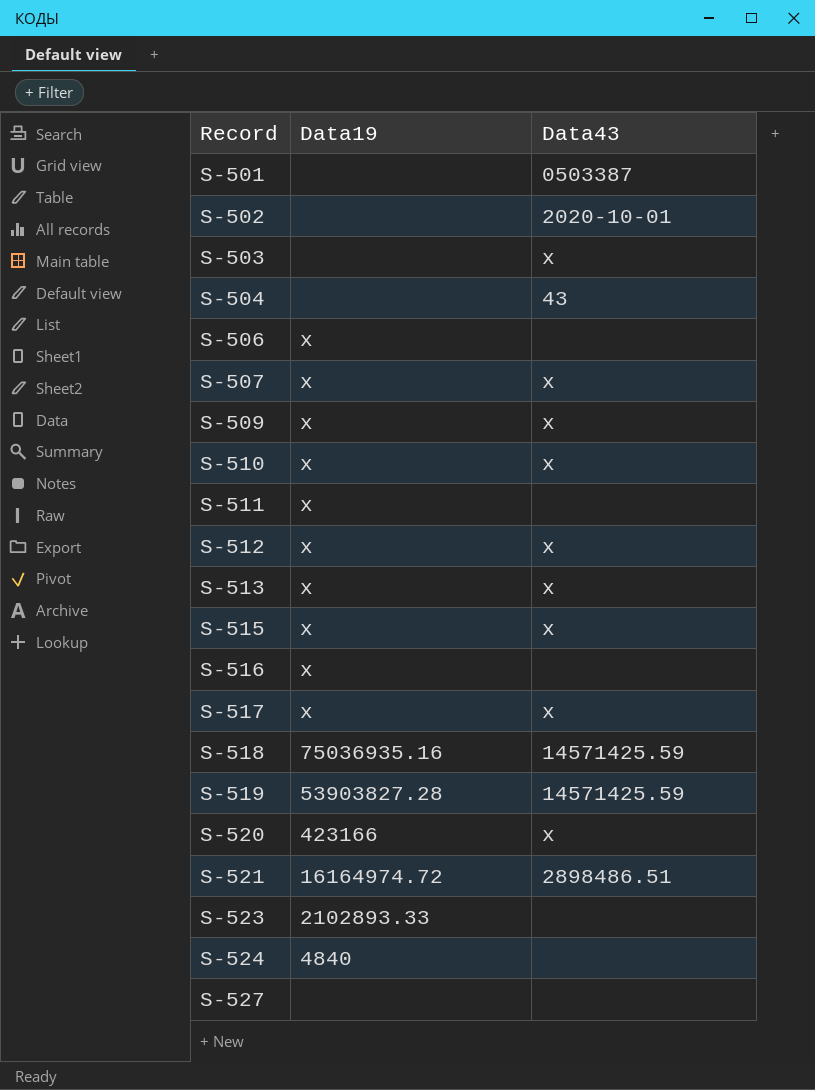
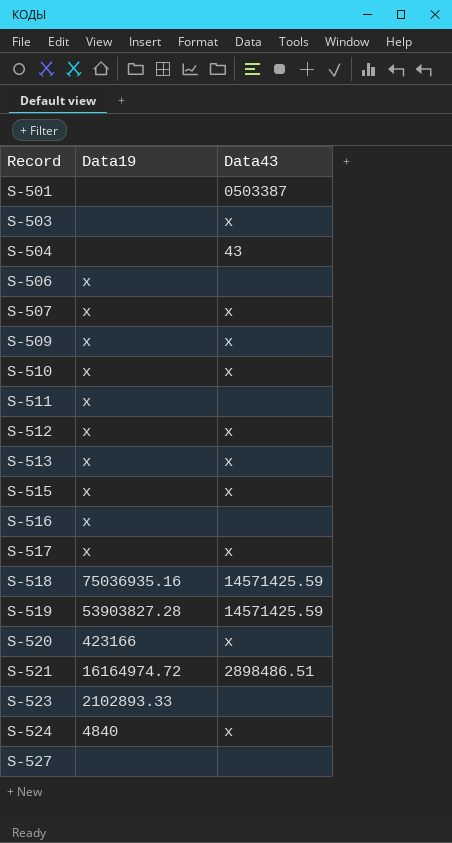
row S-502: none | 2020-10-01 -> none
S-524 | Data43: none -> х

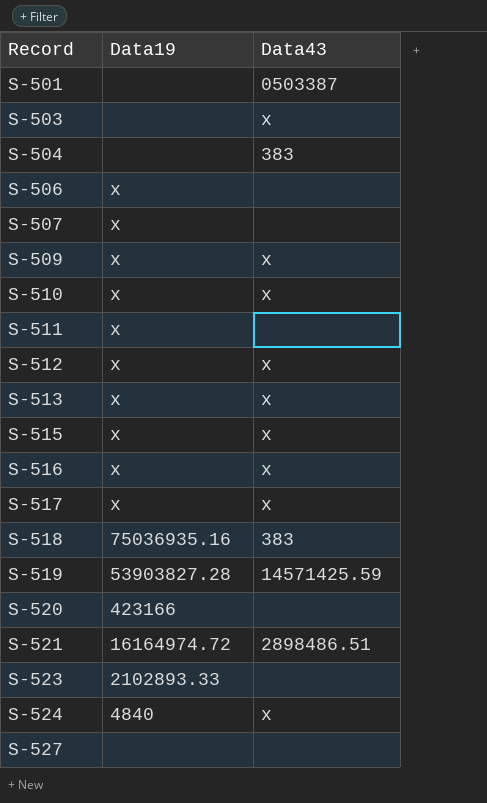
S-504 | Data43: 43 -> 383
S-507 | Data43: х -> none
S-516 | Data43: none -> х
S-518 | Data43: 14571425.59 -> 383
S-520 | Data43: х -> none

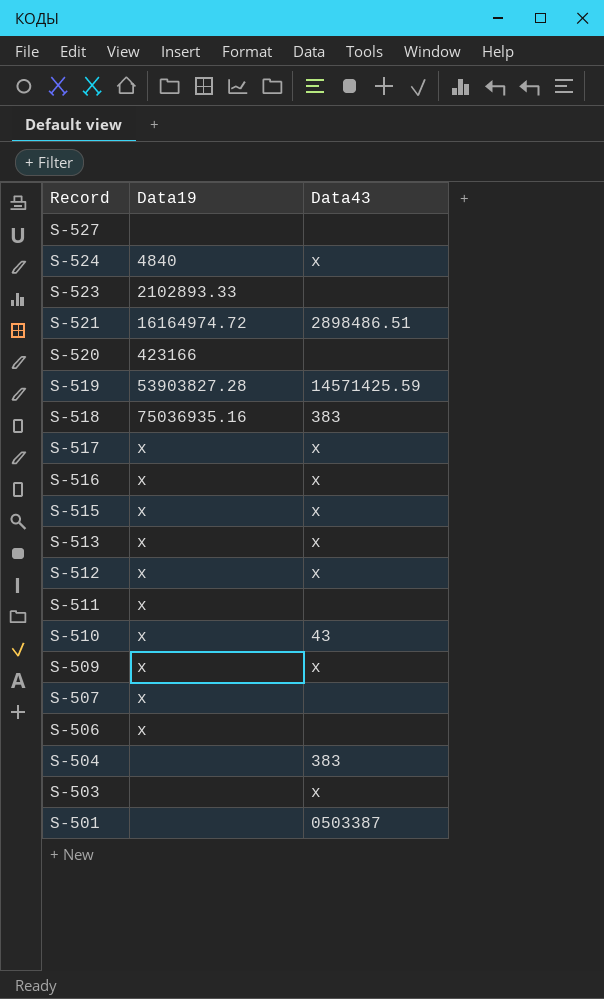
row order: Record ascending -> Record descending
S-510 | Data43: х -> 43

